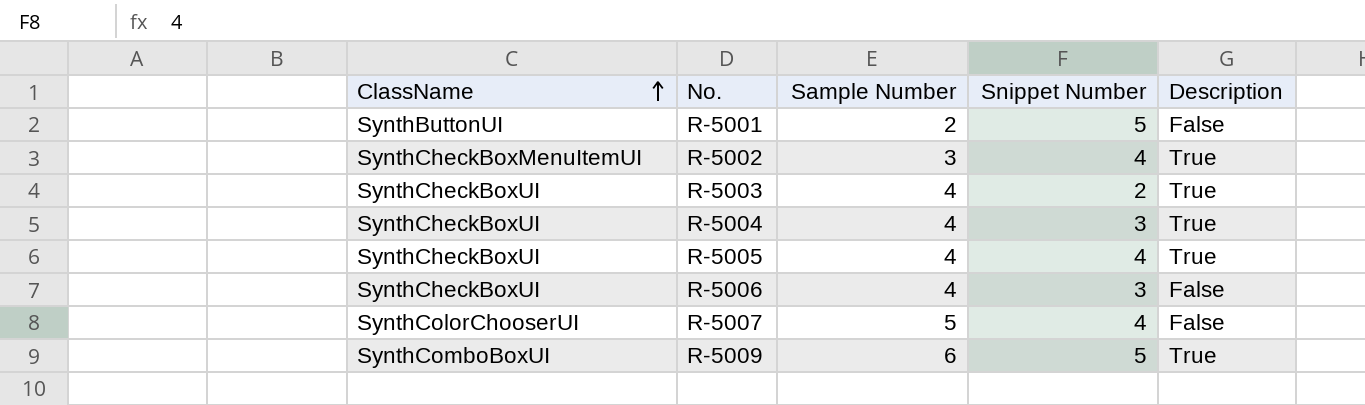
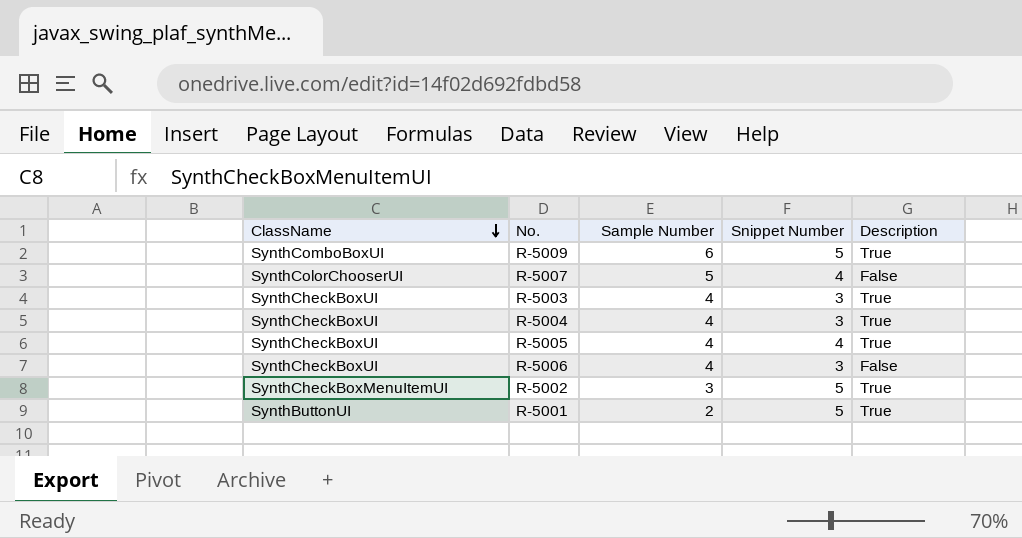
row order: ClassName ascending -> ClassName descending
R-5003 | Snippet Number: 2 -> 3
R-5002 | Snippet Number: 4 -> 5
R-5001 | Description: False -> True

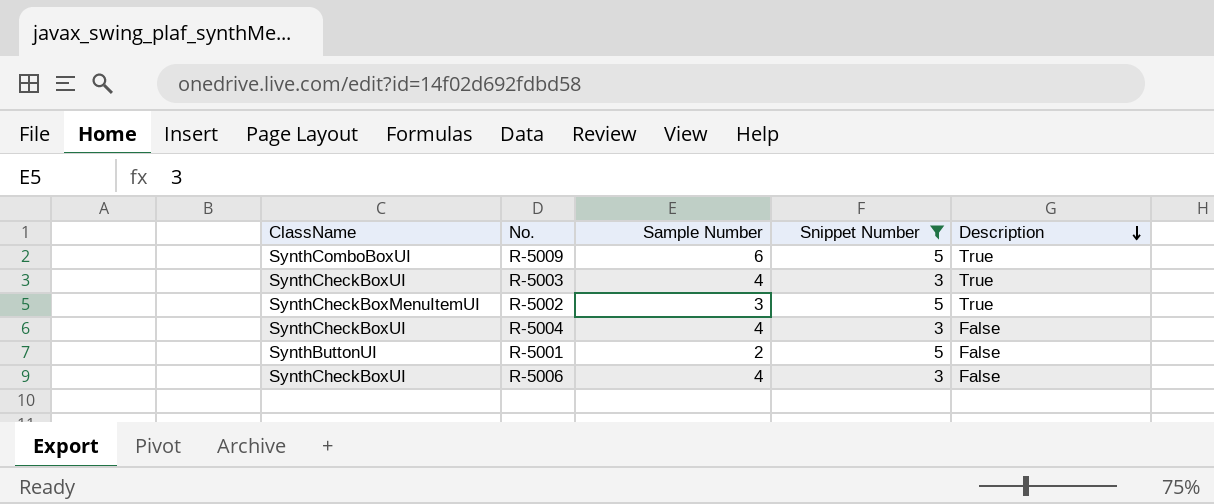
filter: none -> Snippet Number != 4
row order: ClassName descending -> Description descending
R-5004 | Description: True -> False
R-5001 | Description: True -> False

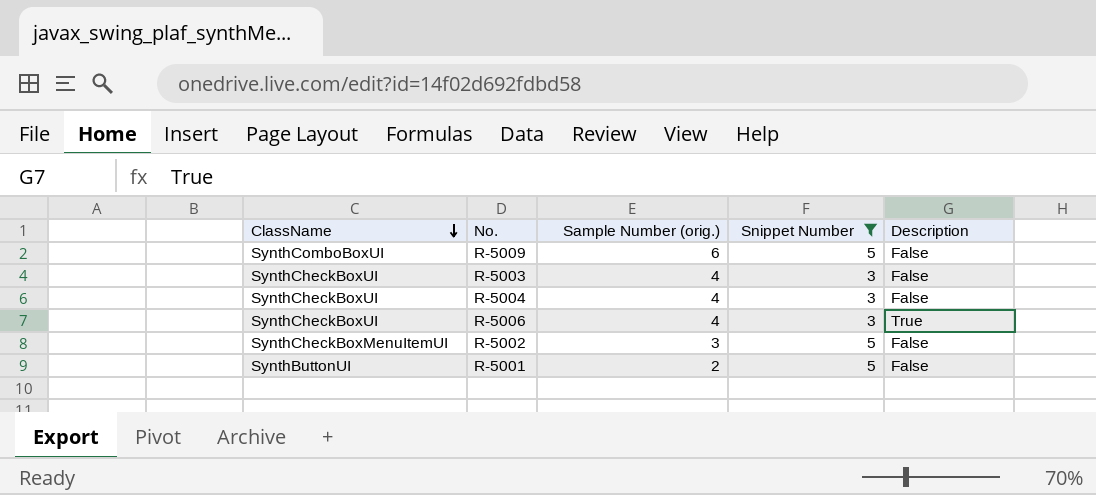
row order: Description descending -> ClassName descending
column name: Sample Number -> Sample Number (orig.)
R-5009 | Description: True -> False
R-5003 | Description: True -> False
R-5006 | Description: False -> True
R-5002 | Description: True -> False

